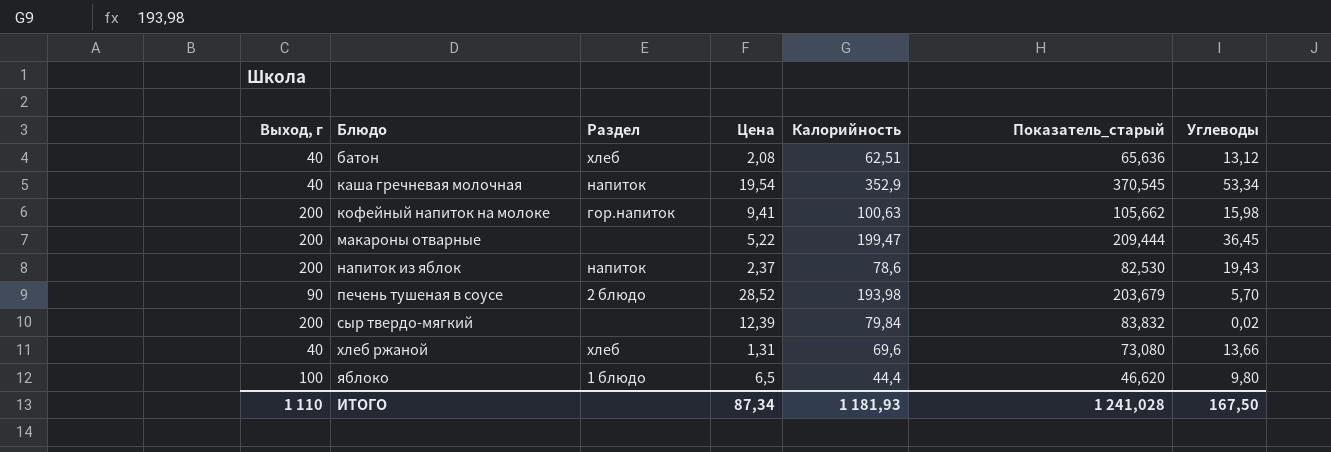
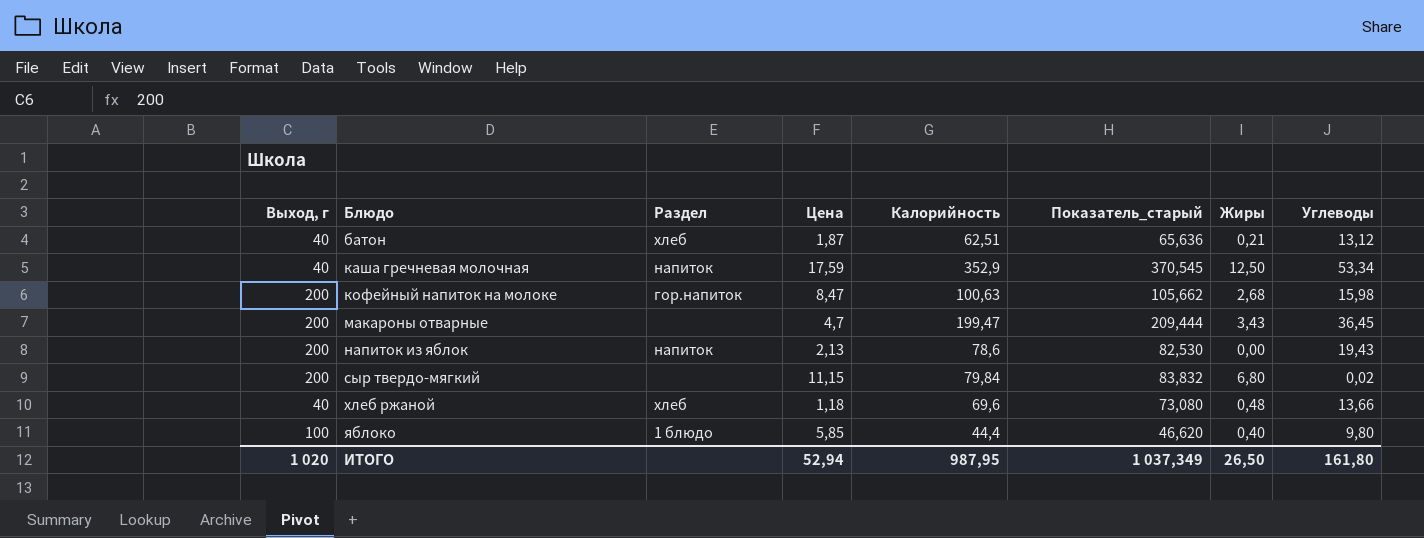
column Жиры | position: none -> 7
row печень тушеная в соусе: 90 | 2 блюдо | 28,52 | 193,98 | 203,679 | 5,70 -> none
батон | Цена: 2,08 -> 1,87
каша гречневая молочная | Цена: 19,54 -> 17,59
кофейный напиток на молоке | Цена: 9,41 -> 8,47
макароны отварные | Цена: 5,22 -> 4,7
напиток из яблок | Цена: 2,37 -> 2,13
сыр твердо-мягкий | Цена: 12,39 -> 11,15
хлеб ржаной | Цена: 1,31 -> 1,18
яблоко | Цена: 6,5 -> 5,85
ИТОГО | Выход, г: 1 110 -> 1 020
ИТОГО | Цена: 87,34 -> 52,94
ИТОГО | Калорийность: 1 181,93 -> 987,95
ИТОГО | Показатель_старый: 1 241,028 -> 1 037,349
ИТОГО | Углеводы: 167,50 -> 161,80

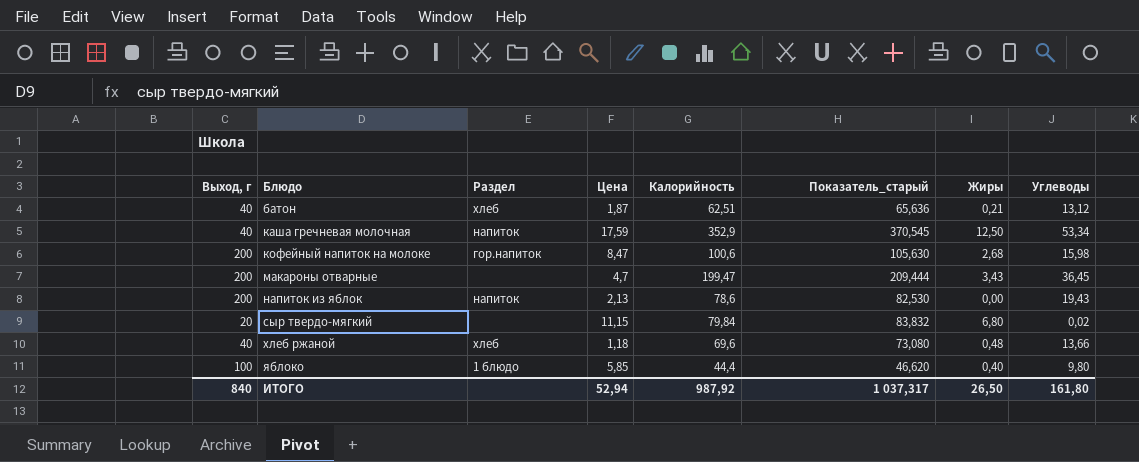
кофейный напиток на молоке | Калорийность: 100,63 -> 100,6
кофейный напиток на молоке | Показатель_старый: 105,662 -> 105,630
сыр твердо-мягкий | Выход, г: 200 -> 20
ИТОГО | Выход, г: 1 020 -> 840
ИТОГО | Калорийность: 987,95 -> 987,92
ИТОГО | Показатель_старый: 1 037,349 -> 1 037,317

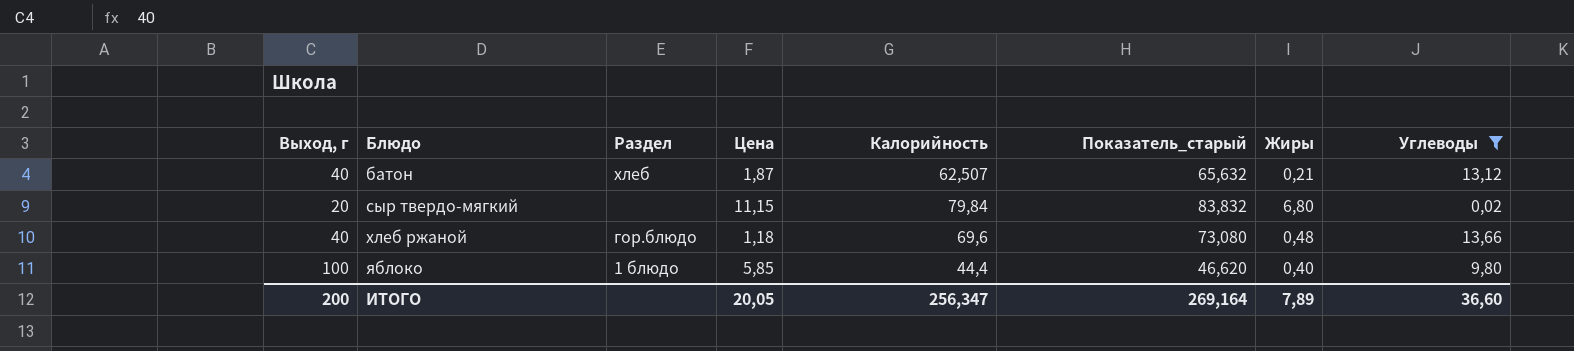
filter: none -> Углеводы <= 13,66
батон | Калорийность: 62,51 -> 62,507
батон | Показатель_старый: 65,636 -> 65,632
хлеб ржаной | Раздел: хлеб -> гор.блюдо
ИТОГО | Выход, г: 840 -> 200
ИТОГО | Цена: 52,94 -> 20,05
ИТОГО | Калорийность: 987,92 -> 256,347
ИТОГО | Показатель_старый: 1 037,317 -> 269,164
ИТОГО | Жиры: 26,50 -> 7,89
ИТОГО | Углеводы: 161,80 -> 36,60

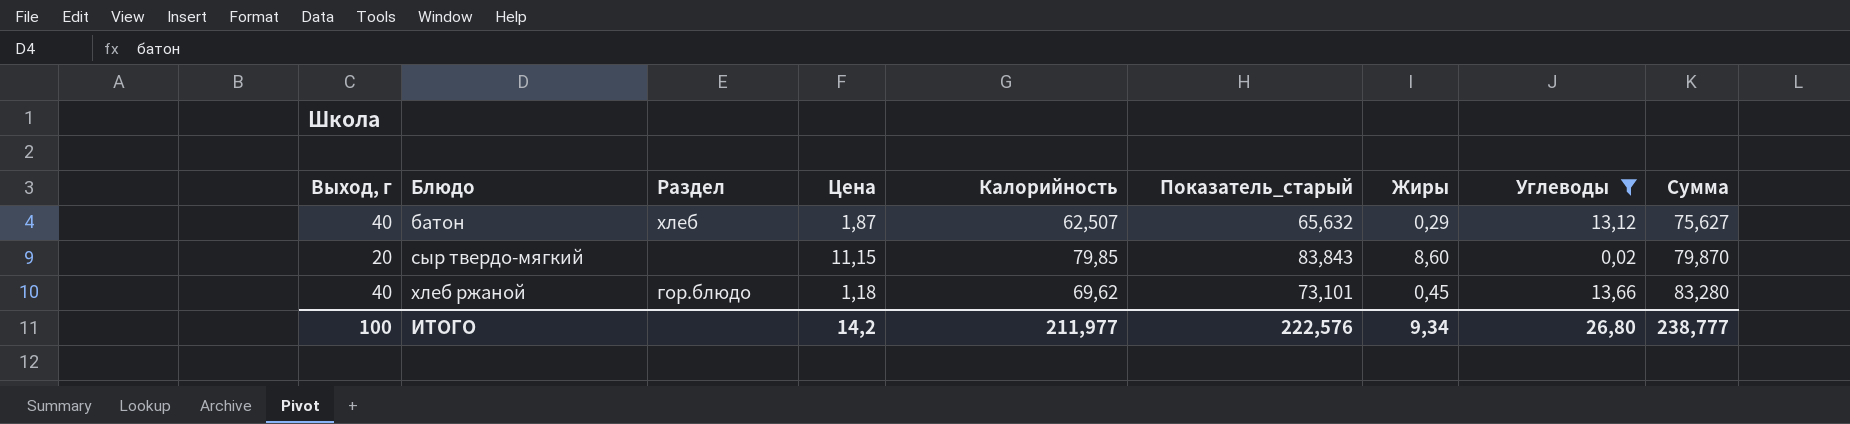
column Сумма | formula: none -> [Калорийность] + [Углеводы]
row яблоко: 100 | 1 блюдо | 5,85 | 44,4 | 46,620 | 0,40 | 9,80 -> none
батон | Жиры: 0,21 -> 0,29
сыр твердо-мягкий | Калорийность: 79,84 -> 79,85
сыр твердо-мягкий | Показатель_старый: 83,832 -> 83,843
сыр твердо-мягкий | Жиры: 6,80 -> 8,60
хлеб ржаной | Калорийность: 69,6 -> 69,62
хлеб ржаной | Показатель_старый: 73,080 -> 73,101
хлеб ржаной | Жиры: 0,48 -> 0,45
ИТОГО | Выход, г: 200 -> 100
ИТОГО | Цена: 20,05 -> 14,2
ИТОГО | Калорийность: 256,347 -> 211,977
ИТОГО | Показатель_старый: 269,164 -> 222,576
ИТОГО | Жиры: 7,89 -> 9,34
ИТОГО | Углеводы: 36,60 -> 26,80

